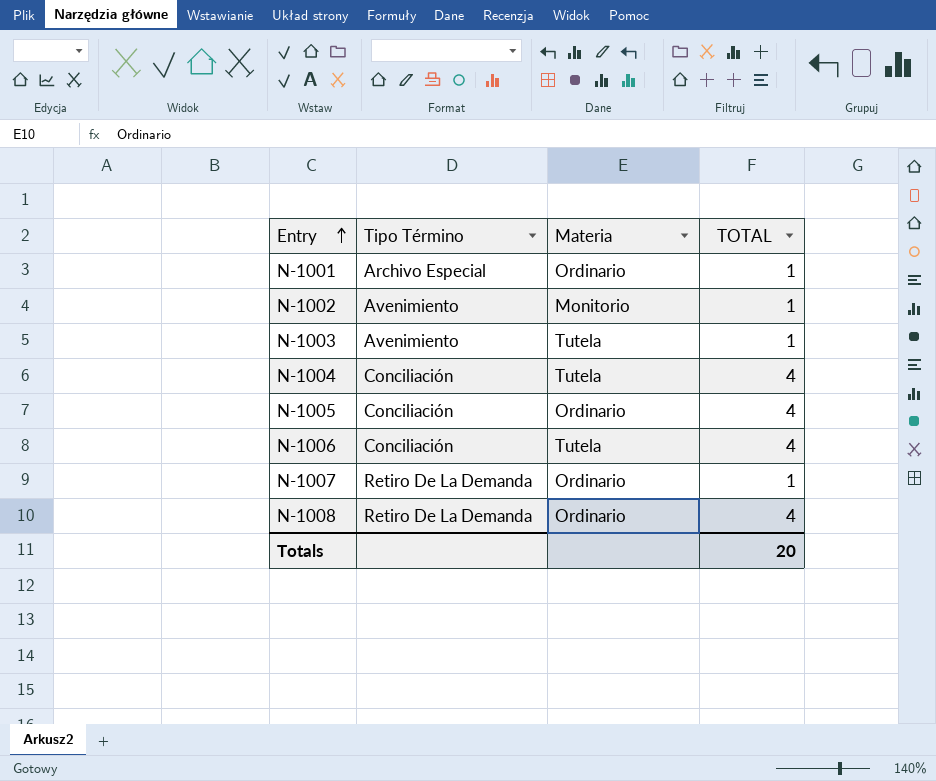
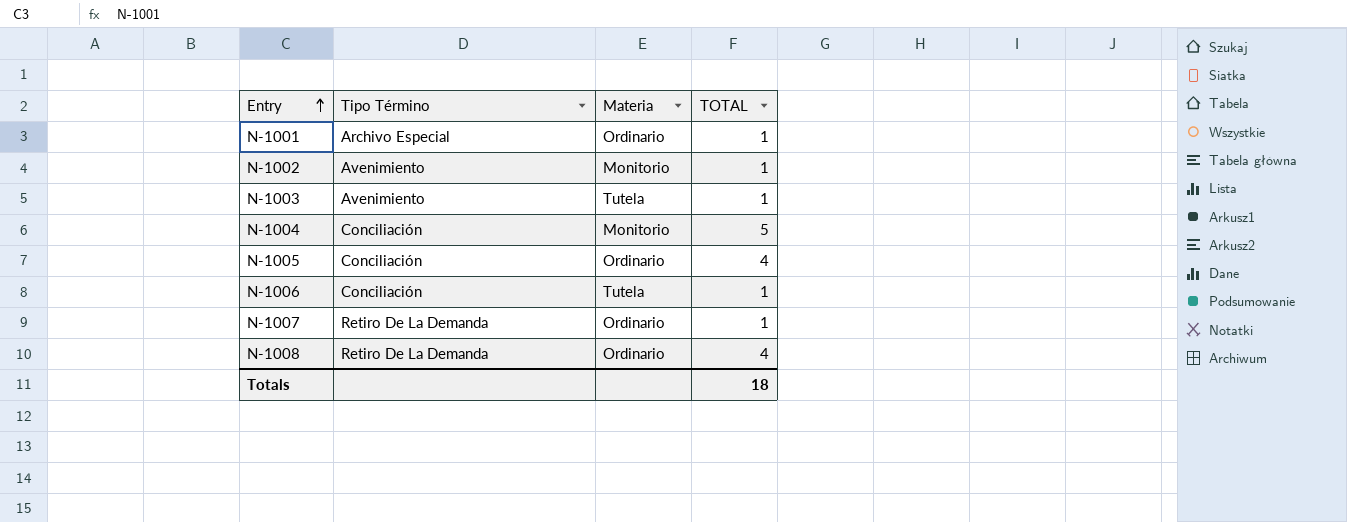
N-1004 | Materia: Tutela -> Monitorio
N-1004 | TOTAL: 4 -> 5
N-1006 | TOTAL: 4 -> 1
Totals | TOTAL: 20 -> 18

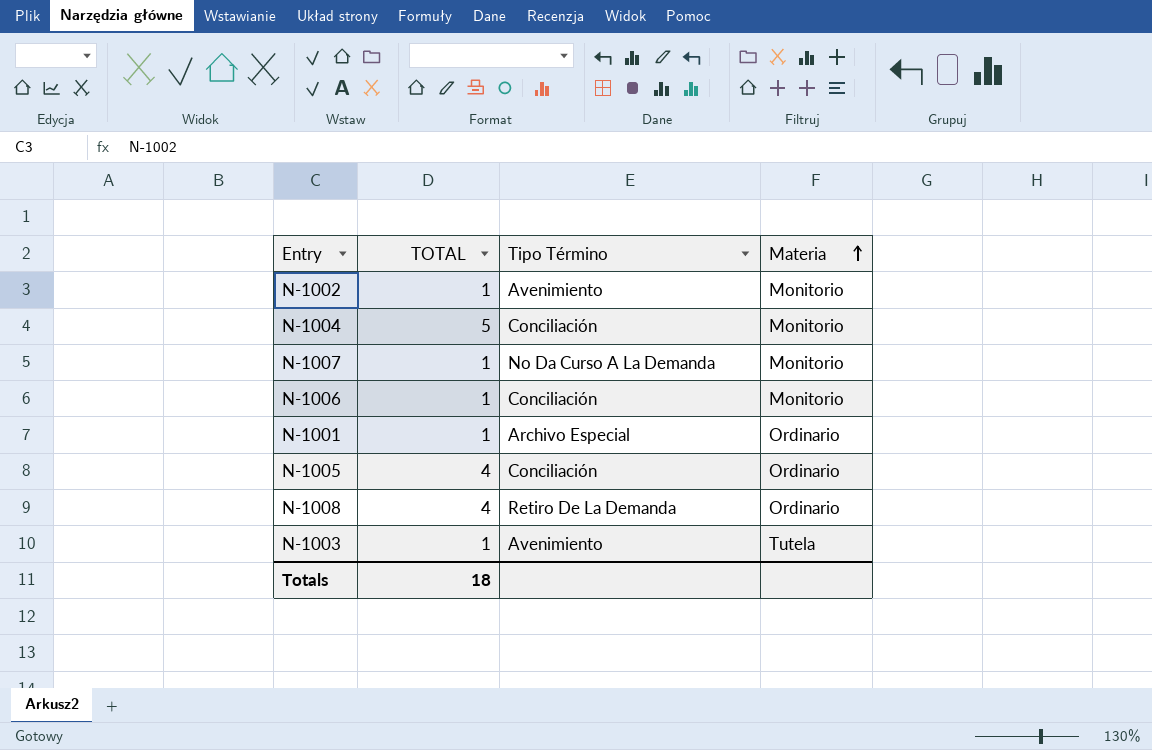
row order: Entry ascending -> Materia ascending
column TOTAL | position: 4 -> 2
N-1007 | Tipo Término: Retiro De La Demanda -> No Da Curso A La Demanda
N-1007 | Materia: Ordinario -> Monitorio
N-1006 | Materia: Tutela -> Monitorio

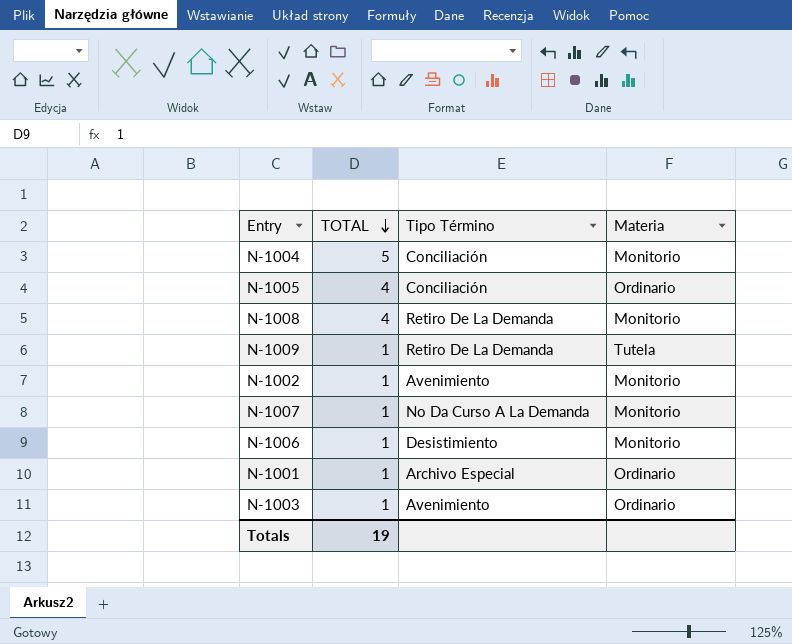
row order: Materia ascending -> TOTAL descending
N-1008 | Materia: Ordinario -> Monitorio
row N-1009: none -> 1 | Retiro De La Demanda | Tutela
N-1006 | Tipo Término: Conciliación -> Desistimiento
N-1003 | Materia: Tutela -> Ordinario
Totals | TOTAL: 18 -> 19

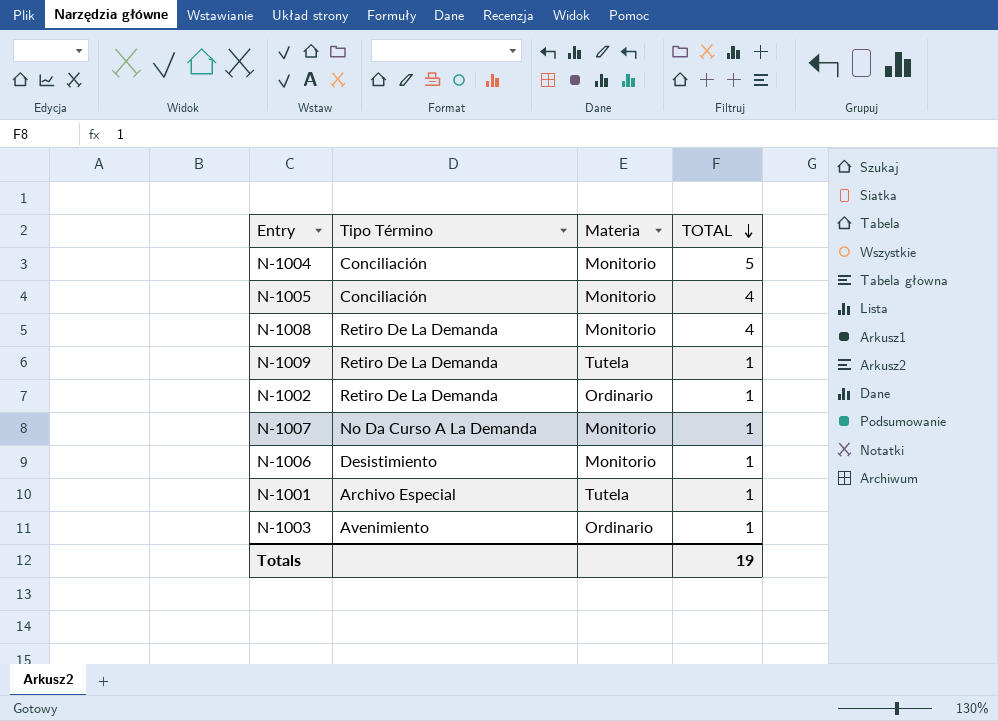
column TOTAL | position: 2 -> 4
N-1005 | Materia: Ordinario -> Monitorio
N-1002 | Tipo Término: Avenimiento -> Retiro De La Demanda
N-1002 | Materia: Monitorio -> Ordinario
N-1001 | Materia: Ordinario -> Tutela

